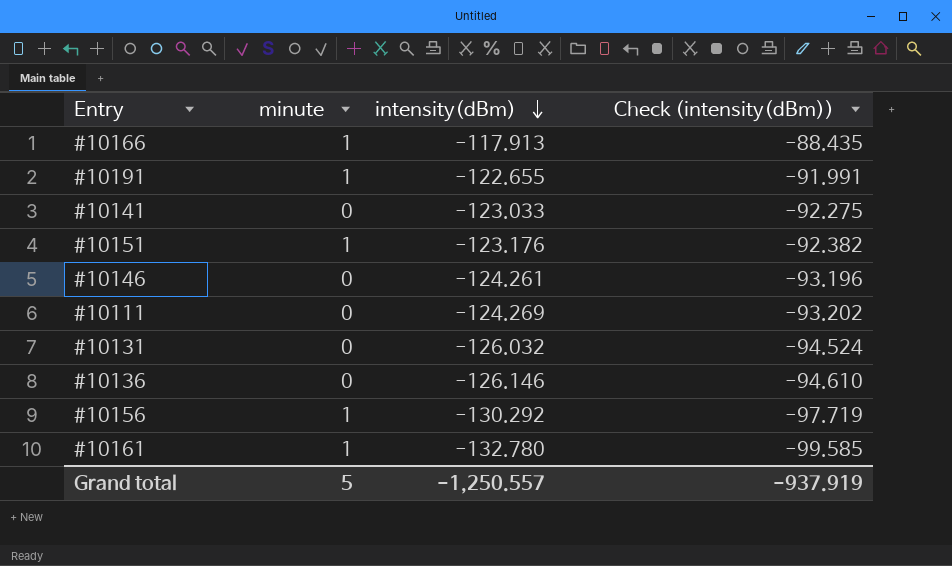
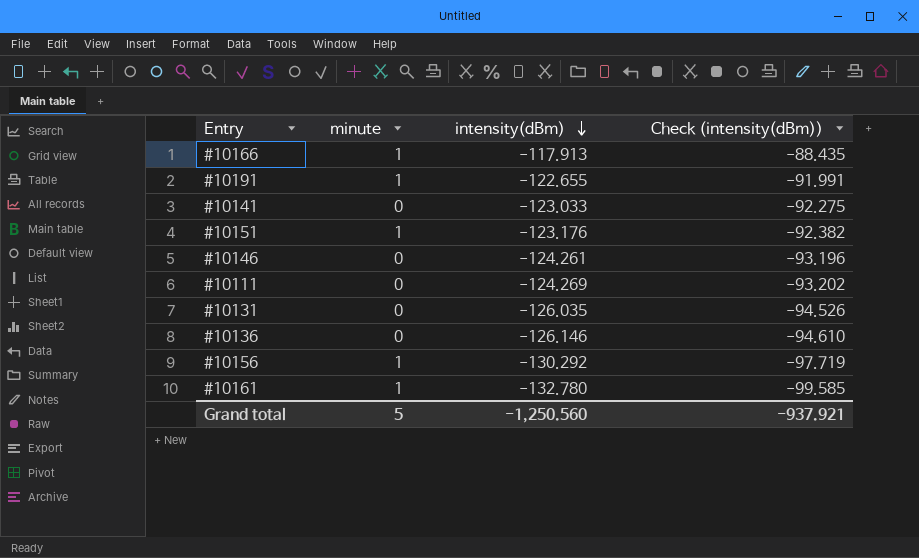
#10131 | intensity(dBm): -126.032 -> -126.035
#10131 | Check (intensity(dBm)): -94.524 -> -94.526
Grand total | intensity(dBm): -1,250.557 -> -1,250.560
Grand total | Check (intensity(dBm)): -937.919 -> -937.921

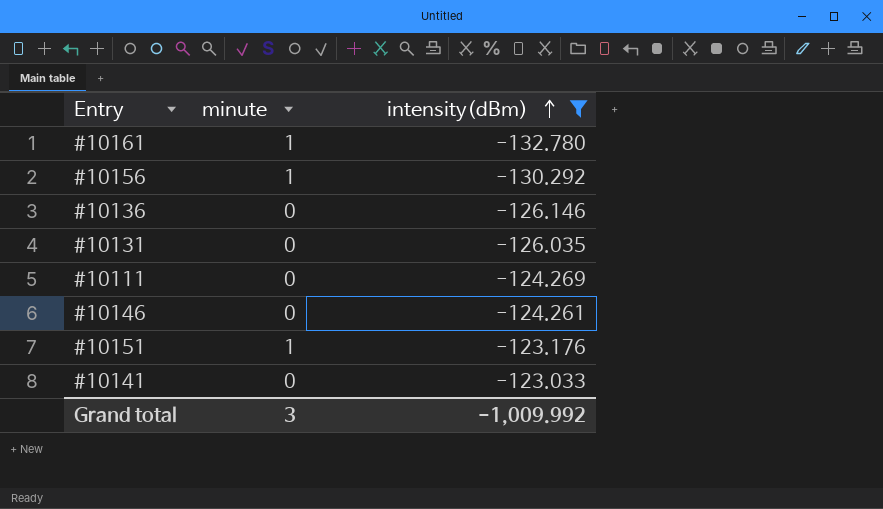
filter: none -> intensity(dBm) <= -123.033
row order: intensity(dBm) descending -> intensity(dBm) ascending
column Check (intensity(dBm)) | formula: [intensity(dBm)] * 0.75 -> none
Grand total | minute: 5 -> 3
Grand total | intensity(dBm): -1,250.560 -> -1,009.992

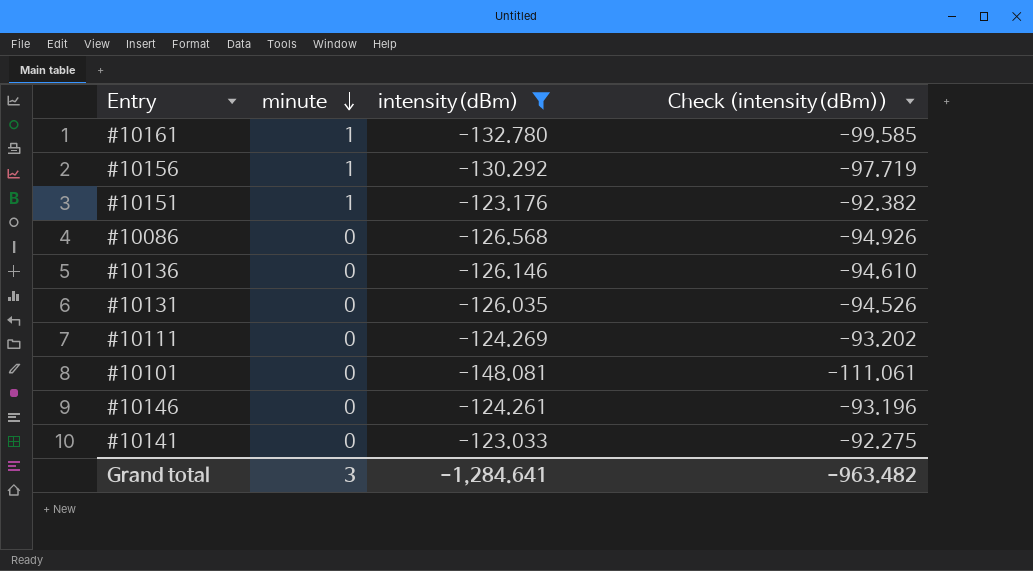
row order: intensity(dBm) ascending -> minute descending
column Check (intensity(dBm)) | formula: none -> [intensity(dBm)] * 0.75
row #10086: none -> 0 | -126.568 | -94.926
row #10101: none -> 0 | -148.081 | -111.061
Grand total | intensity(dBm): -1,009.992 -> -1,284.641

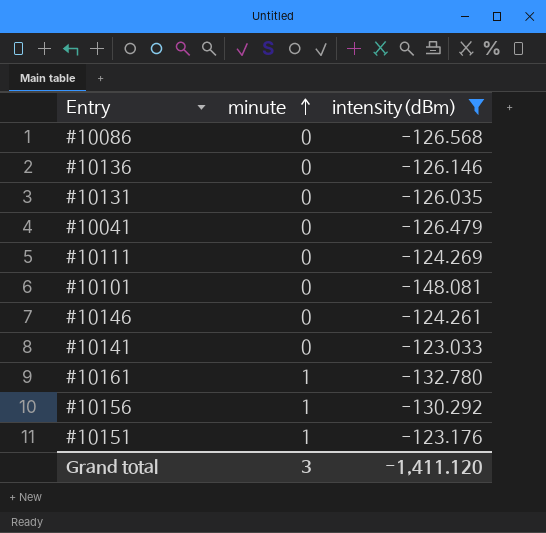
row order: minute descending -> minute ascending
column Check (intensity(dBm)) | formula: [intensity(dBm)] * 0.75 -> none
row #10041: none -> 0 | -126.479
Grand total | intensity(dBm): -1,284.641 -> -1,411.120

